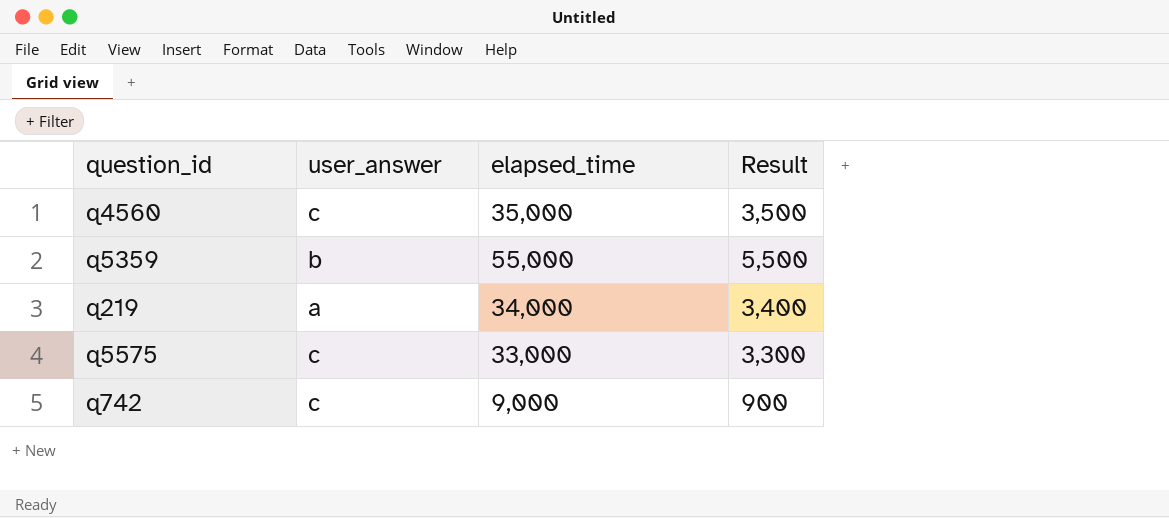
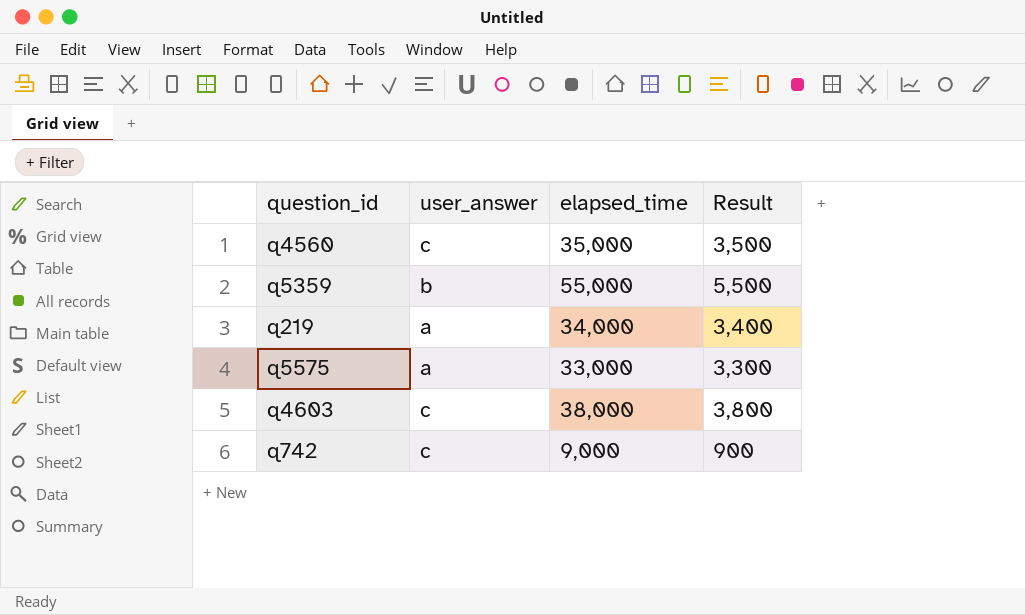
q5575 | user_answer: c -> a
row q4603: none -> c | 38,000 | 3,800

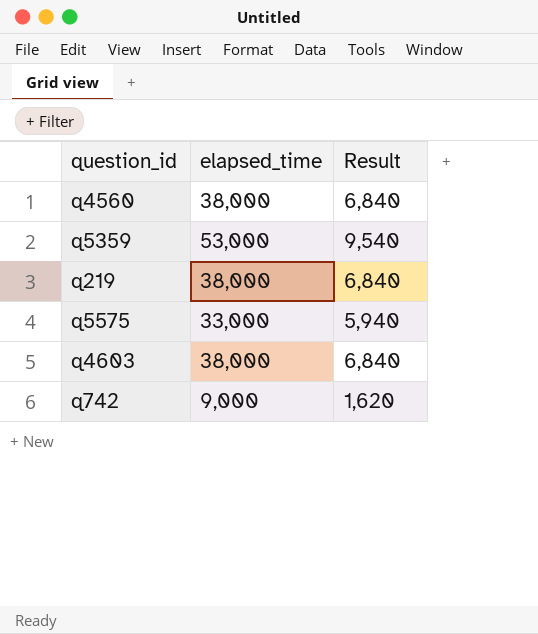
column user_answer | position: 2 -> none
column Result | formula: [elapsed_time] * 0.1 -> [elapsed_time] * 0.18
q4560 | elapsed_time: 35,000 -> 38,000
q5359 | elapsed_time: 55,000 -> 53,000
q219 | elapsed_time: 34,000 -> 38,000

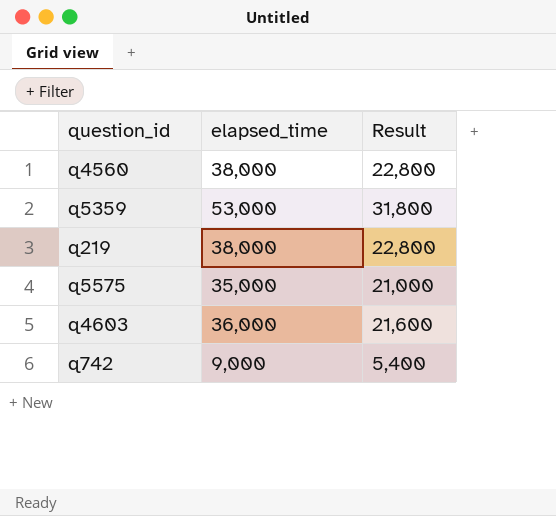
column Result | formula: [elapsed_time] * 0.18 -> [elapsed_time] * 0.6
q5575 | elapsed_time: 33,000 -> 35,000
q4603 | elapsed_time: 38,000 -> 36,000

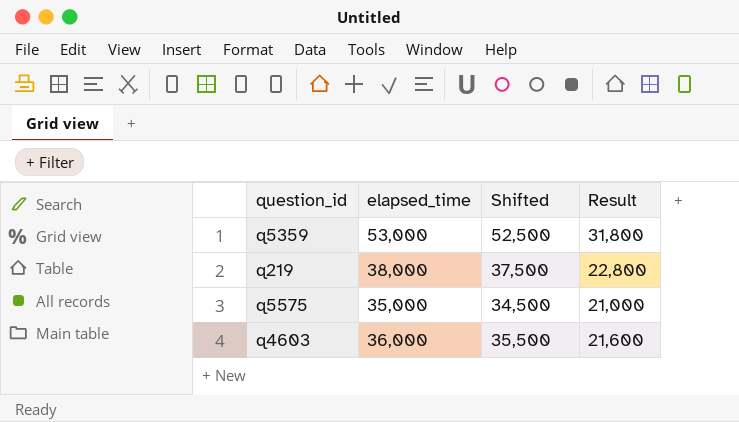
column Shifted | formula: none -> [elapsed_time] - 500
row q4560: 38,000 | 22,800 -> none
row q742: 9,000 | 5,400 -> none

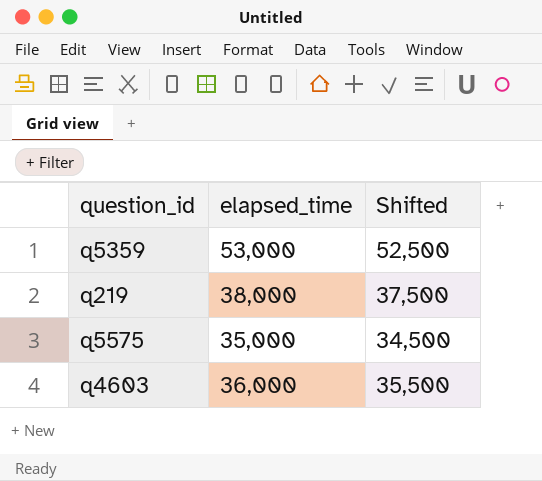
column Result | formula: [elapsed_time] * 0.6 -> none

